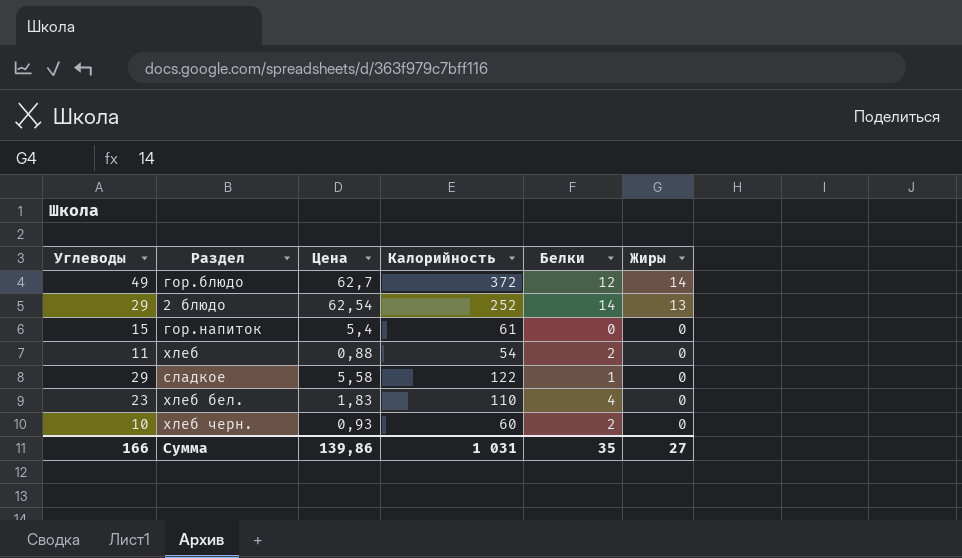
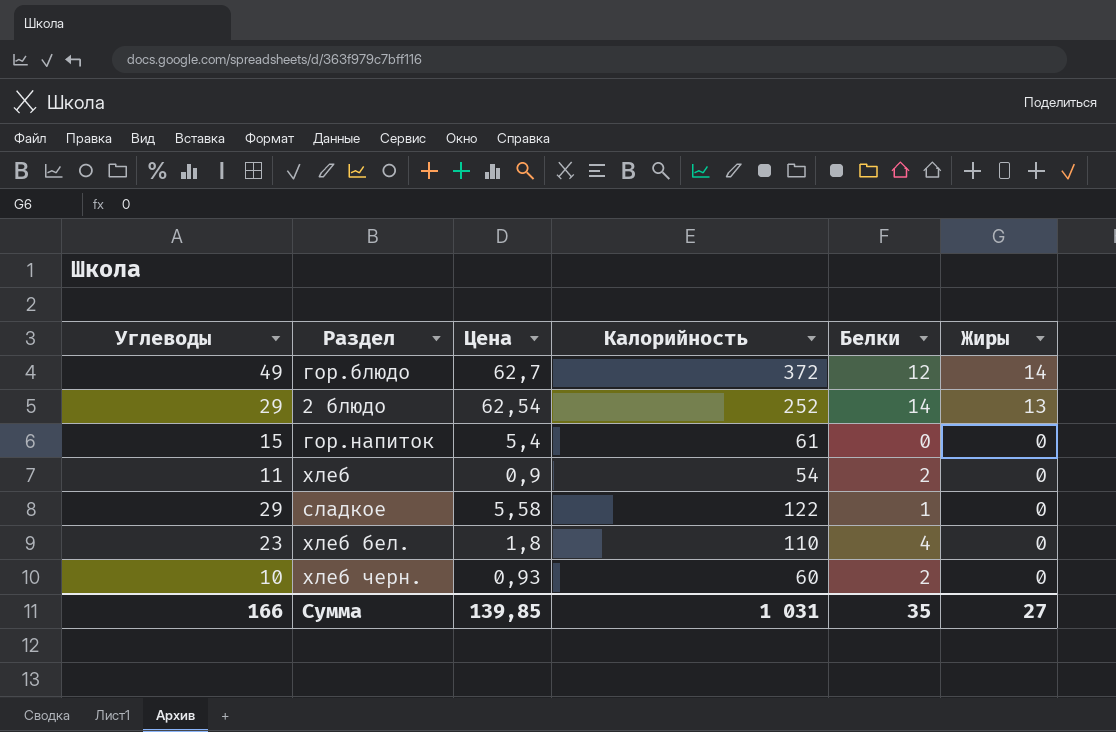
хлеб | Цена: 0,88 -> 0,9
хлеб бел. | Цена: 1,83 -> 1,8
Сумма | Цена: 139,86 -> 139,85

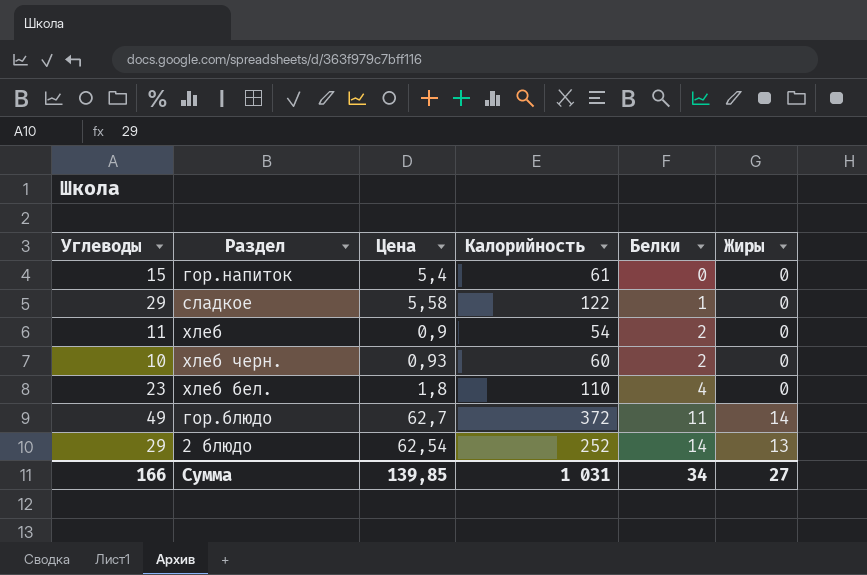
row order: Жиры descending -> Белки ascending
гор.блюдо | Белки: 12 -> 11
Сумма | Белки: 35 -> 34

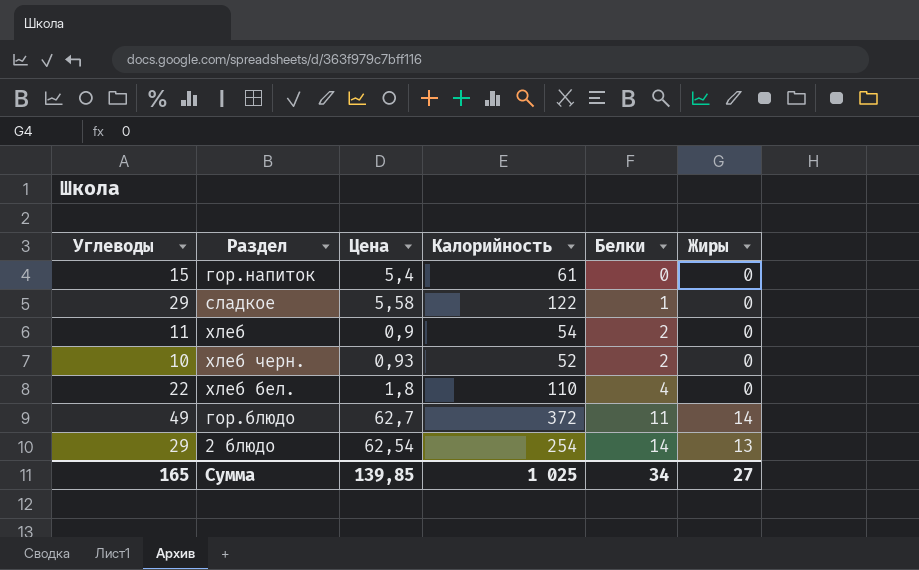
хлеб черн. | Калорийность: 60 -> 52
хлеб бел. | Углеводы: 23 -> 22
2 блюдо | Калорийность: 252 -> 254
Сумма | Углеводы: 166 -> 165
Сумма | Калорийность: 1 031 -> 1 025

